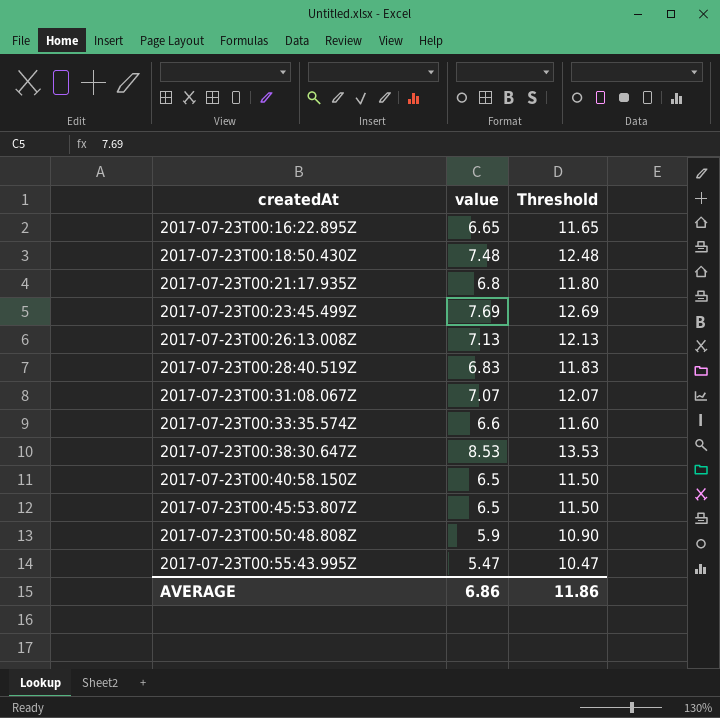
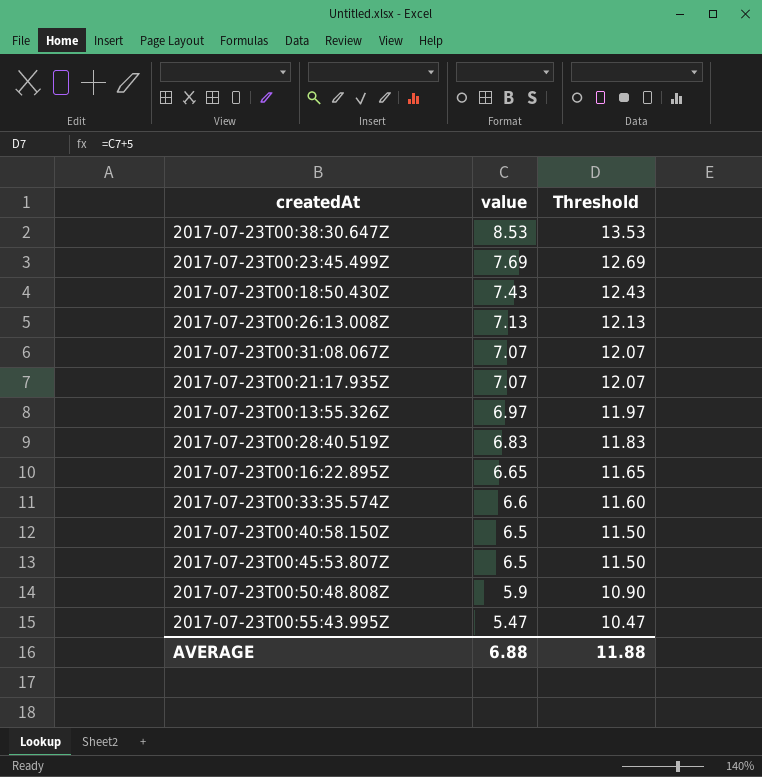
row order: createdAt ascending -> value descending
2017-07-23T00:18:50.430Z | value: 7.48 -> 7.43
2017-07-23T00:18:50.430Z | Threshold: 12.48 -> 12.43
2017-07-23T00:21:17.935Z | value: 6.8 -> 7.07
2017-07-23T00:21:17.935Z | Threshold: 11.80 -> 12.07
row 2017-07-23T00:13:55.326Z: none -> 6.97 | 11.97
AVERAGE | value: 6.86 -> 6.88
AVERAGE | Threshold: 11.86 -> 11.88

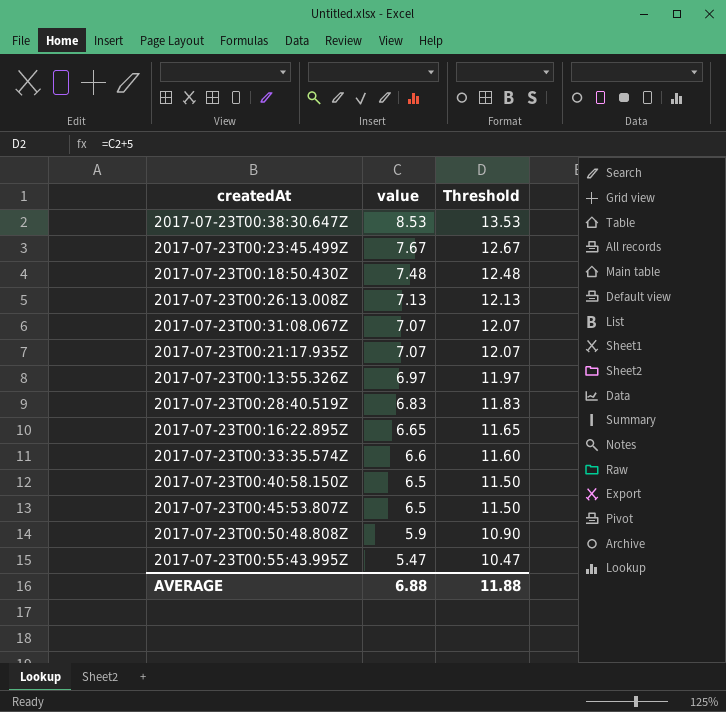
2017-07-23T00:23:45.499Z | value: 7.69 -> 7.67
2017-07-23T00:23:45.499Z | Threshold: 12.69 -> 12.67
2017-07-23T00:18:50.430Z | value: 7.43 -> 7.48
2017-07-23T00:18:50.430Z | Threshold: 12.43 -> 12.48

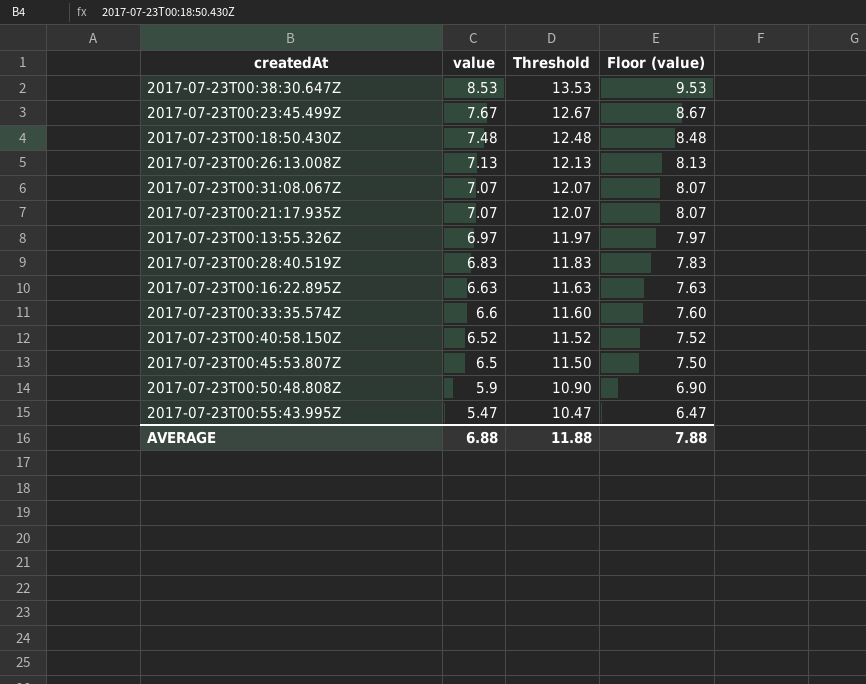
column Floor (value) | formula: none -> [value] + 1
2017-07-23T00:16:22.895Z | value: 6.65 -> 6.63
2017-07-23T00:16:22.895Z | Threshold: 11.65 -> 11.63
2017-07-23T00:40:58.150Z | value: 6.5 -> 6.52
2017-07-23T00:40:58.150Z | Threshold: 11.50 -> 11.52

